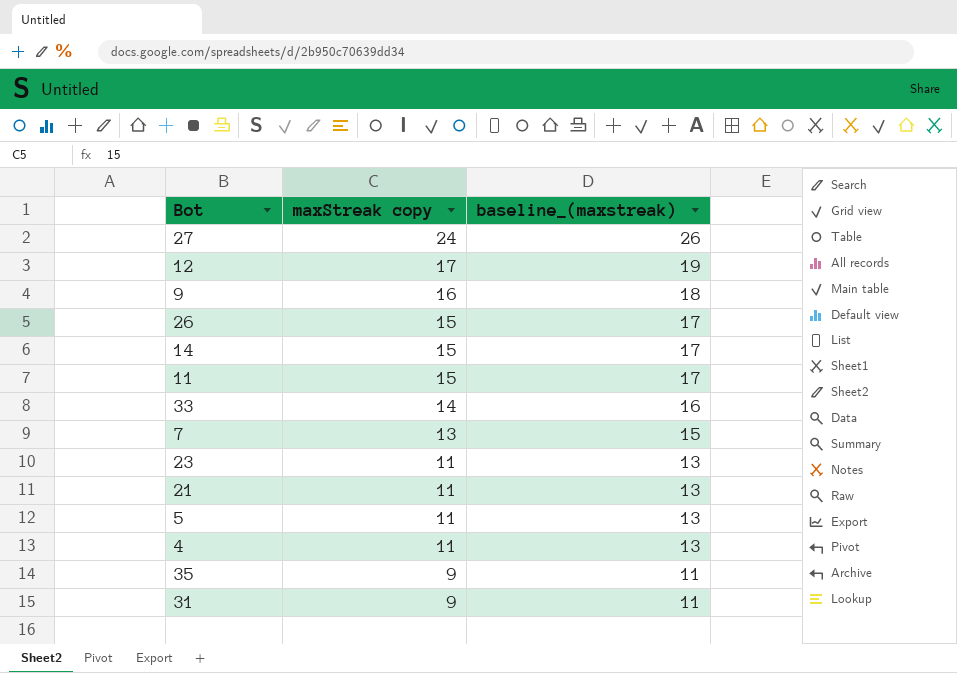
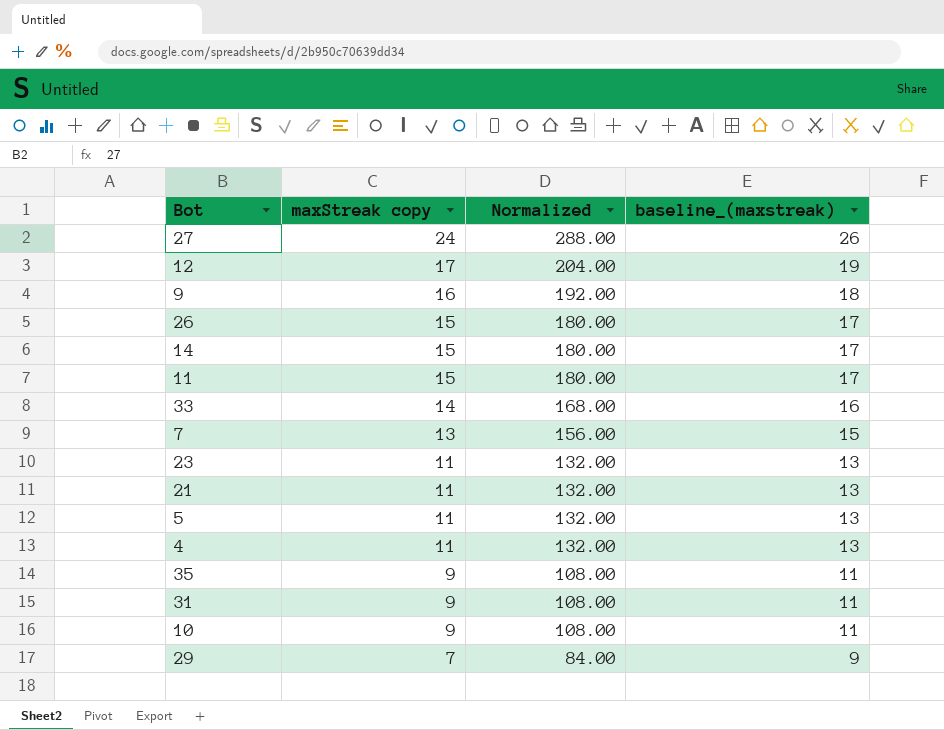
column Normalized | formula: none -> [maxStreak copy] * 12
row 10: none -> 9 | 108.00 | 11
row 29: none -> 7 | 84.00 | 9

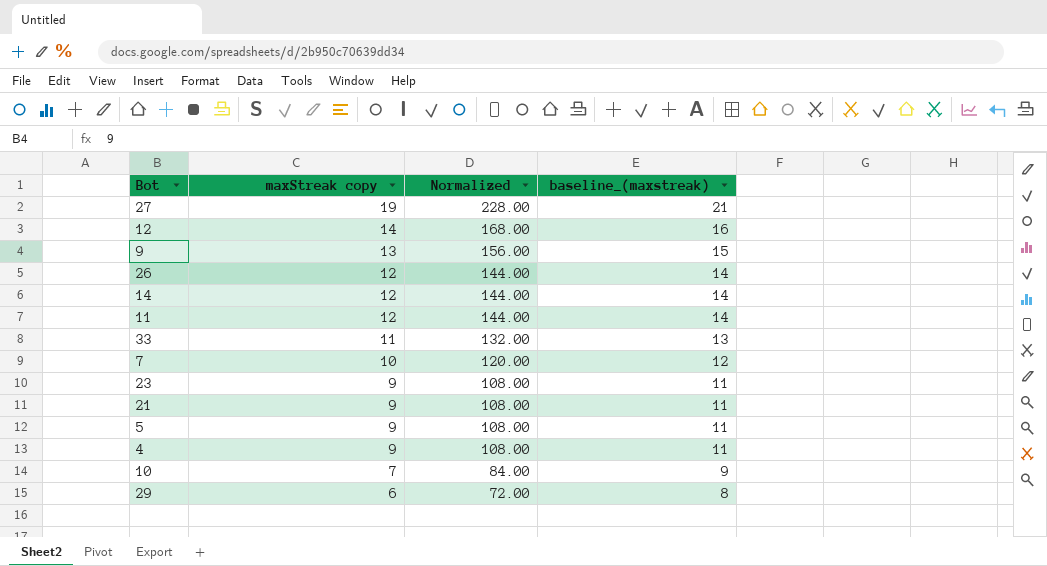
row 35: 9 | 108.00 | 11 -> none
row 31: 9 | 108.00 | 11 -> none
27 | maxStreak copy: 24 -> 19
27 | Normalized: 288.00 -> 228.00
27 | baseline_(maxstreak): 26 -> 21
12 | maxStreak copy: 17 -> 14
12 | Normalized: 204.00 -> 168.00
12 | baseline_(maxstreak): 19 -> 16
9 | maxStreak copy: 16 -> 13
9 | Normalized: 192.00 -> 156.00
9 | baseline_(maxstreak): 18 -> 15
26 | maxStreak copy: 15 -> 12
26 | Normalized: 180.00 -> 144.00
26 | baseline_(maxstreak): 17 -> 14
14 | maxStreak copy: 15 -> 12
14 | Normalized: 180.00 -> 144.00
14 | baseline_(maxstreak): 17 -> 14
11 | maxStreak copy: 15 -> 12
11 | Normalized: 180.00 -> 144.00
11 | baseline_(maxstreak): 17 -> 14
33 | maxStreak copy: 14 -> 11
33 | Normalized: 168.00 -> 132.00
33 | baseline_(maxstreak): 16 -> 13
7 | maxStreak copy: 13 -> 10
7 | Normalized: 156.00 -> 120.00
7 | baseline_(maxstreak): 15 -> 12
23 | maxStreak copy: 11 -> 9
23 | Normalized: 132.00 -> 108.00
23 | baseline_(maxstreak): 13 -> 11
21 | maxStreak copy: 11 -> 9
21 | Normalized: 132.00 -> 108.00
21 | baseline_(maxstreak): 13 -> 11
5 | maxStreak copy: 11 -> 9
5 | Normalized: 132.00 -> 108.00
5 | baseline_(maxstreak): 13 -> 11
4 | maxStreak copy: 11 -> 9
4 | Normalized: 132.00 -> 108.00
4 | baseline_(maxstreak): 13 -> 11
10 | maxStreak copy: 9 -> 7
10 | Normalized: 108.00 -> 84.00
10 | baseline_(maxstreak): 11 -> 9
29 | maxStreak copy: 7 -> 6
29 | Normalized: 84.00 -> 72.00
29 | baseline_(maxstreak): 9 -> 8

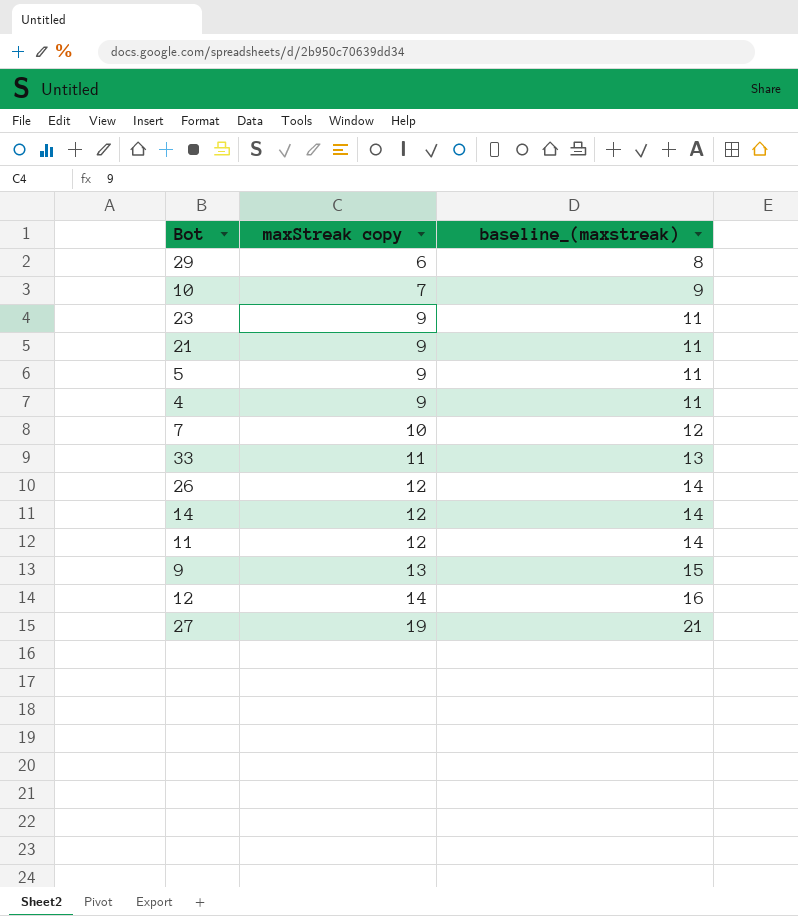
row order: maxStreak copy descending -> maxStreak copy ascending
column Normalized | formula: [maxStreak copy] * 12 -> none

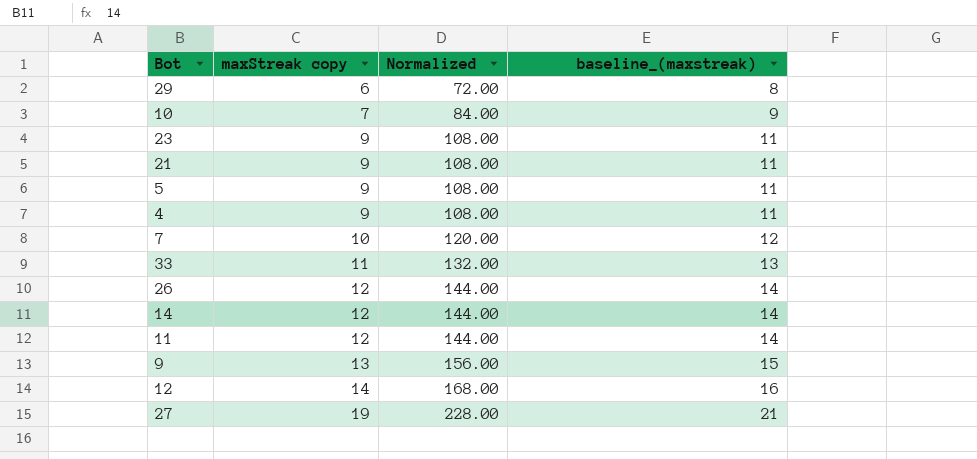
column Normalized | formula: none -> [maxStreak copy] * 12

